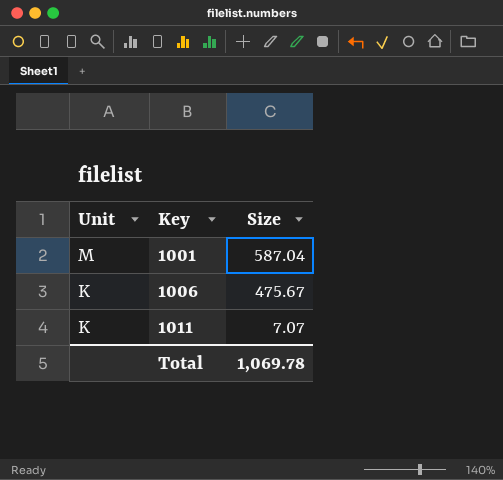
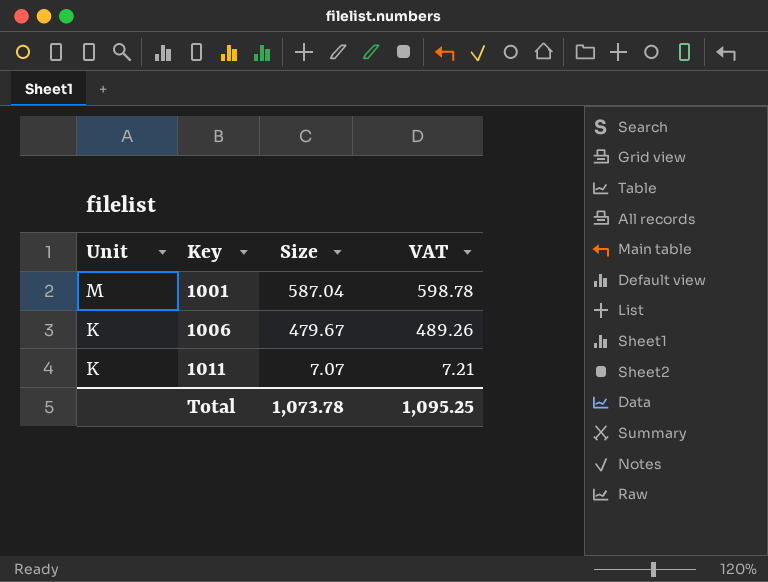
column VAT | formula: none -> [Size] * 1.02
1006 | Size: 475.67 -> 479.67
Total | Size: 1,069.78 -> 1,073.78

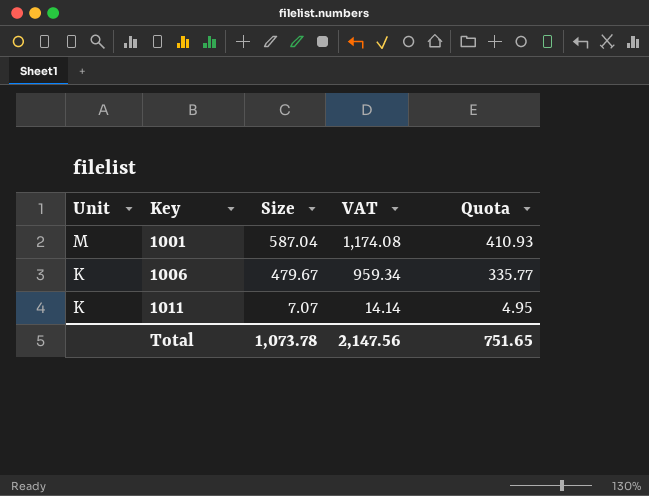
column VAT | formula: [Size] * 1.02 -> [Size] * 2
column Quota | formula: none -> [Size] * 0.7
Total | VAT: 1,095.25 -> 2,147.56

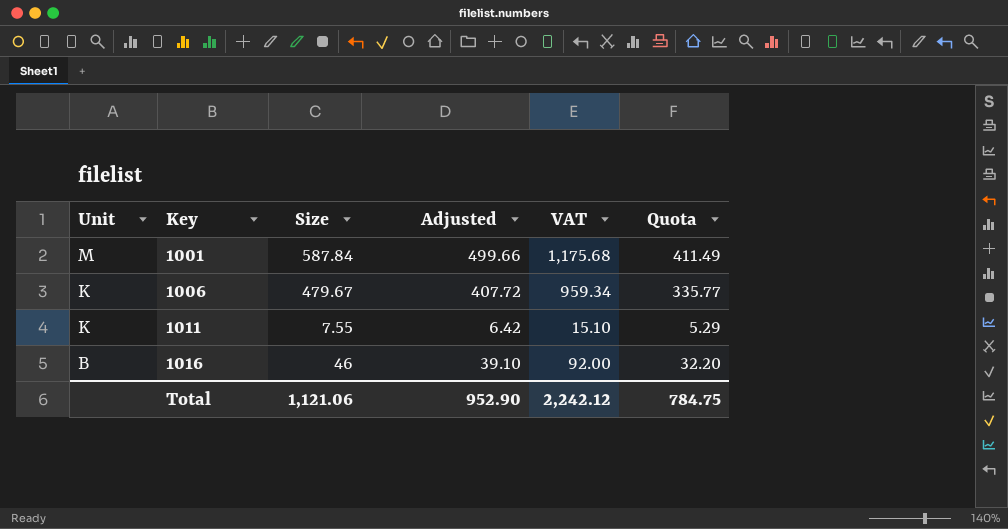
column Adjusted | formula: none -> [Size] * 0.85
1001 | Size: 587.04 -> 587.84
1001 | VAT: 1,174.08 -> 1,175.68
1001 | Quota: 410.93 -> 411.49
1011 | Size: 7.07 -> 7.55
1011 | VAT: 14.14 -> 15.10
1011 | Quota: 4.95 -> 5.29
row 1016: none -> B | 46 | 39.10 | 92.00 | 32.20
Total | Size: 1,073.78 -> 1,121.06
Total | VAT: 2,147.56 -> 2,242.12
Total | Quota: 751.65 -> 784.75

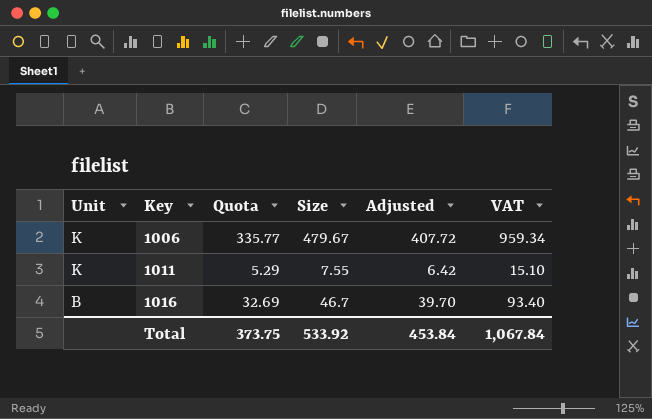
column Quota | position: 6 -> 3
row 1001: M | 587.84 | 499.66 | 1,175.68 | 411.49 -> none
1016 | Quota: 32.20 -> 32.69
1016 | Size: 46 -> 46.7
1016 | Adjusted: 39.10 -> 39.70
1016 | VAT: 92.00 -> 93.40
Total | Quota: 784.75 -> 373.75
Total | Size: 1,121.06 -> 533.92
Total | Adjusted: 952.90 -> 453.84
Total | VAT: 2,242.12 -> 1,067.84

